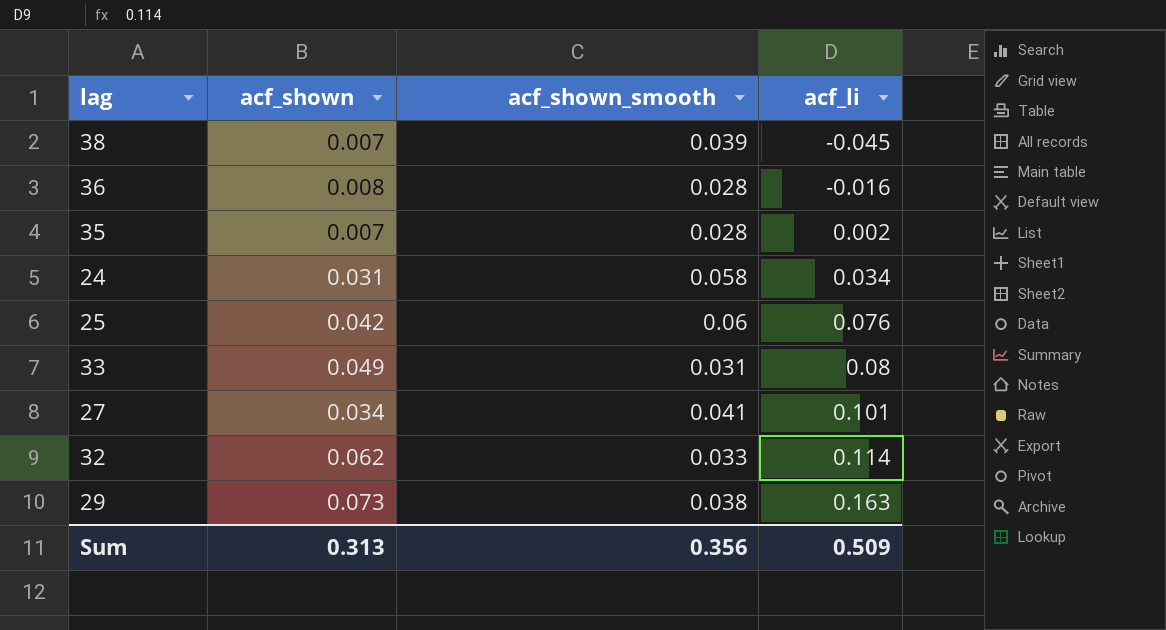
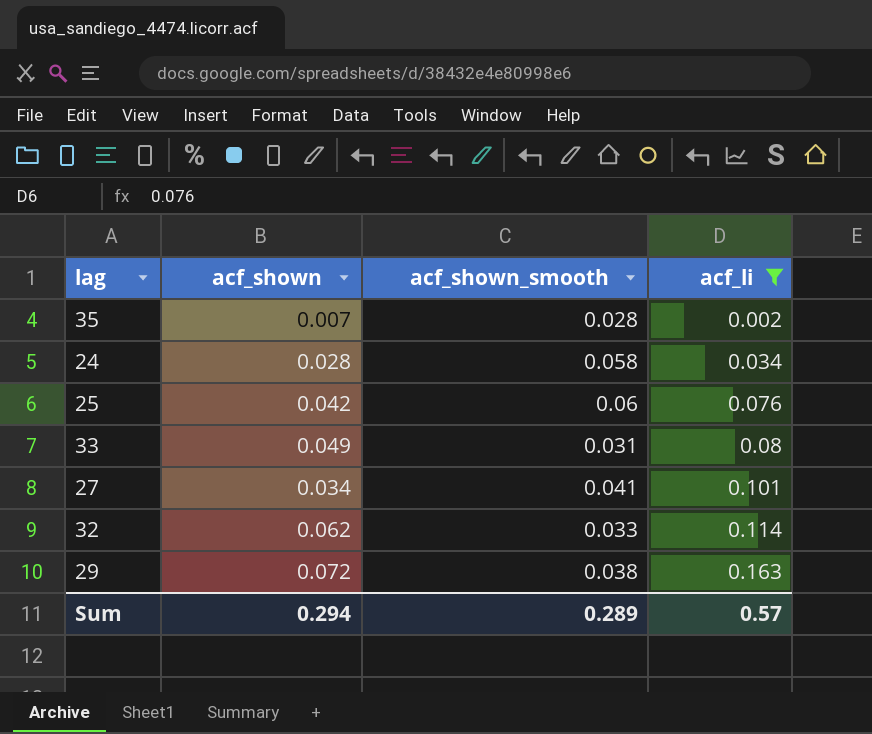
filter: none -> acf_li >= 0.002
24 | acf_shown: 0.031 -> 0.028
29 | acf_shown: 0.073 -> 0.072
Sum | acf_shown: 0.313 -> 0.294
Sum | acf_shown_smooth: 0.356 -> 0.289
Sum | acf_li: 0.509 -> 0.57

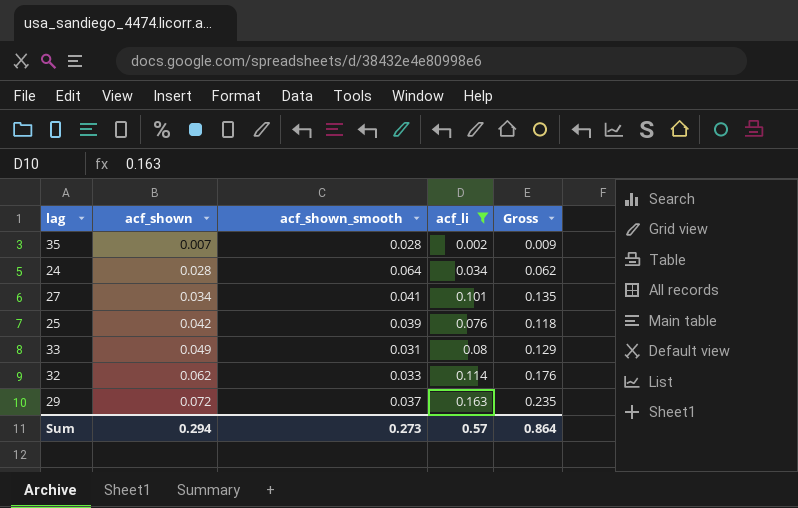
row order: acf_li ascending -> acf_shown ascending
column Gross | formula: none -> [acf_shown] + [acf_li]
24 | acf_shown_smooth: 0.058 -> 0.064
25 | acf_shown_smooth: 0.06 -> 0.039
29 | acf_shown_smooth: 0.038 -> 0.037
Sum | acf_shown_smooth: 0.289 -> 0.273

